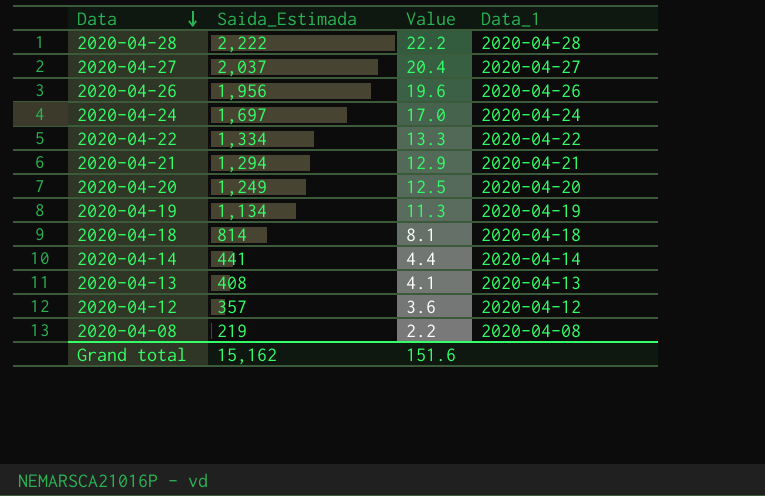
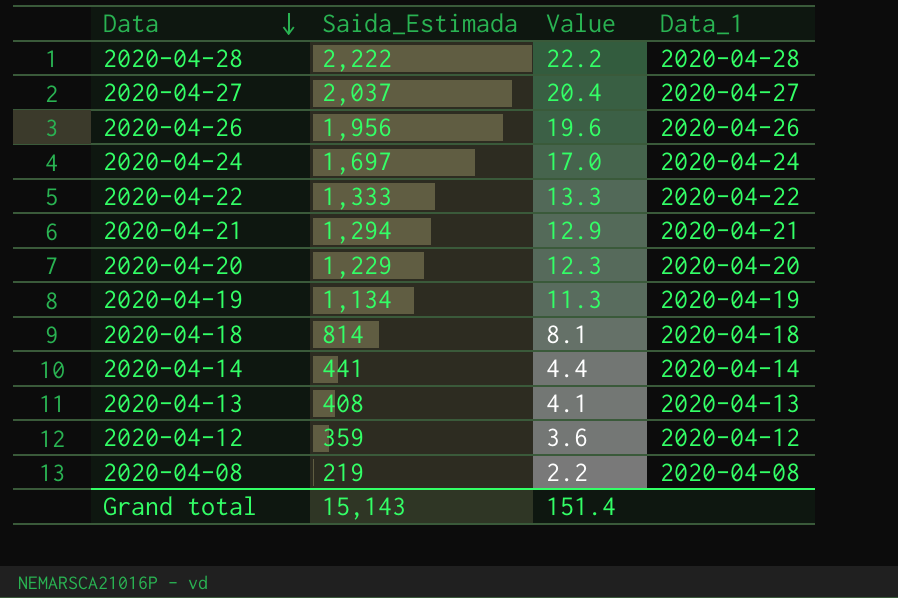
2020-04-22 | Saida_Estimada: 1,334 -> 1,333
2020-04-20 | Saida_Estimada: 1,249 -> 1,229
2020-04-20 | Value: 12.5 -> 12.3
2020-04-12 | Saida_Estimada: 357 -> 359
Grand total | Saida_Estimada: 15,162 -> 15,143
Grand total | Value: 151.6 -> 151.4

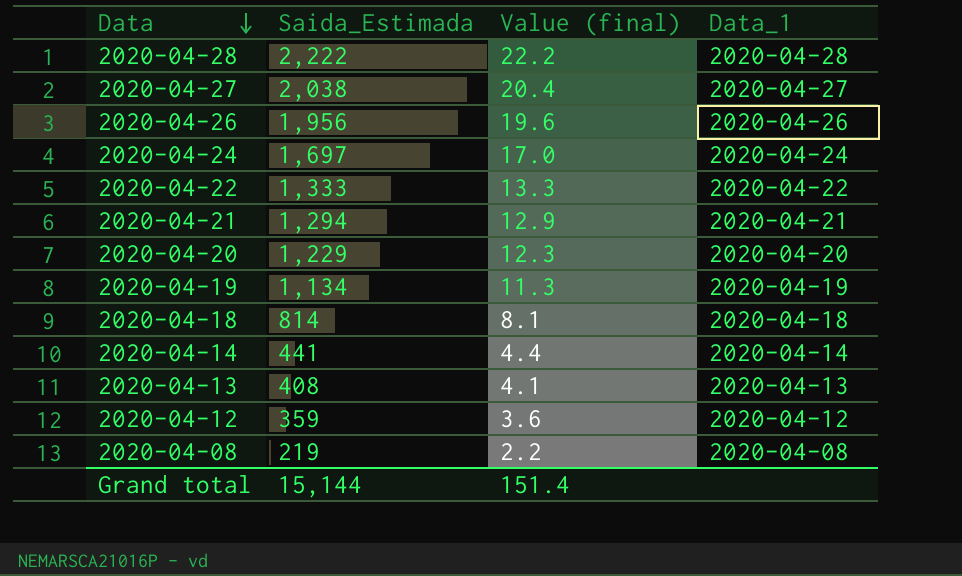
column name: Value -> Value (final)
2020-04-27 | Saida_Estimada: 2,037 -> 2,038
Grand total | Saida_Estimada: 15,143 -> 15,144

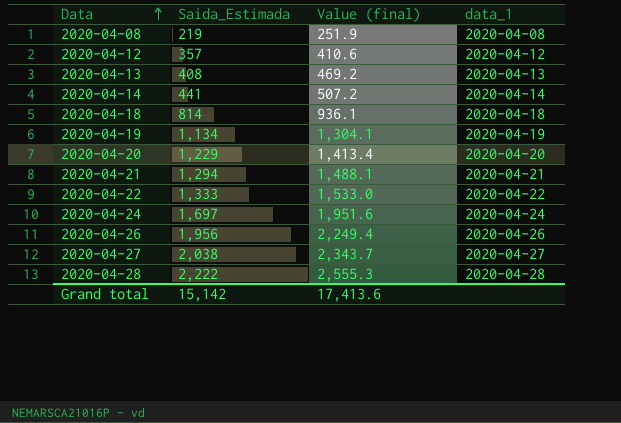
row order: Data descending -> Data ascending
column Value (final) | formula: [Saida_Estimada] * 0.01 -> [Saida_Estimada] * 1.15
column name: Data_1 -> data_1
2020-04-12 | Saida_Estimada: 359 -> 357
Grand total | Saida_Estimada: 15,144 -> 15,142
Grand total | Value (final): 151.4 -> 17,413.6

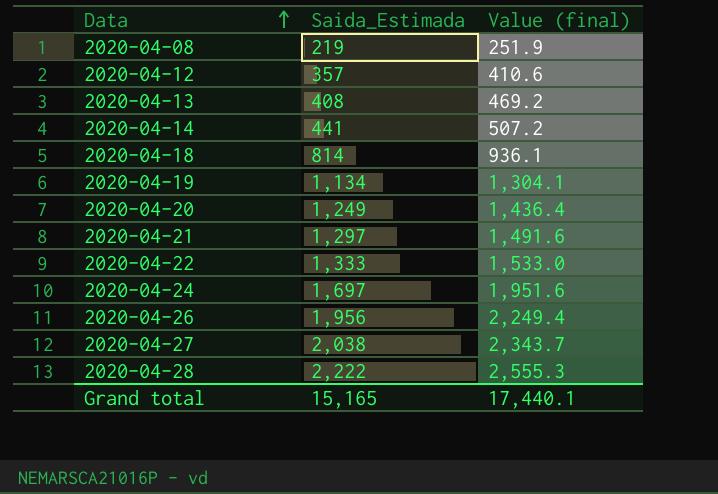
column data_1 | position: 4 -> none
2020-04-20 | Saida_Estimada: 1,229 -> 1,249
2020-04-20 | Value (final): 1,413.4 -> 1,436.4
2020-04-21 | Saida_Estimada: 1,294 -> 1,297
2020-04-21 | Value (final): 1,488.1 -> 1,491.6
Grand total | Saida_Estimada: 15,142 -> 15,165
Grand total | Value (final): 17,413.6 -> 17,440.1

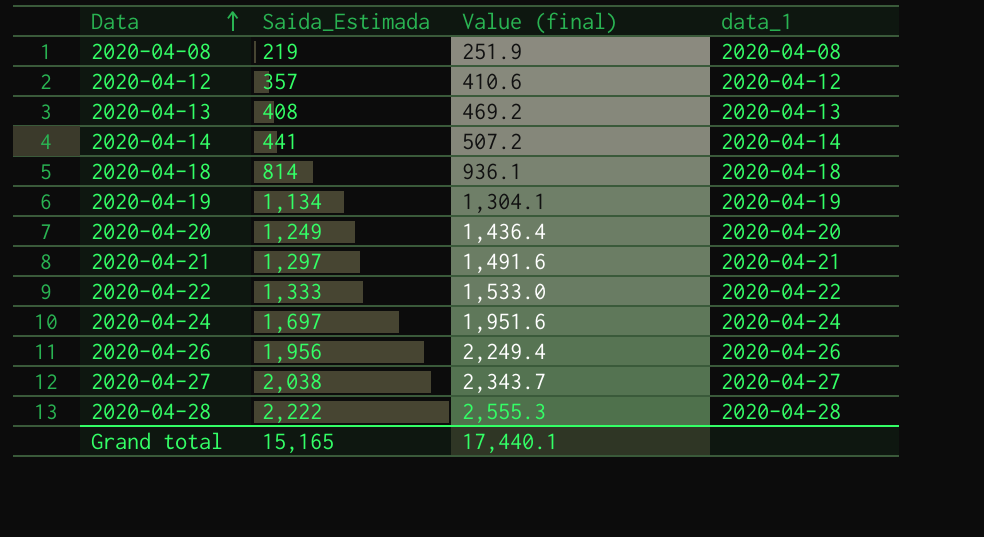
column data_1 | position: none -> 4

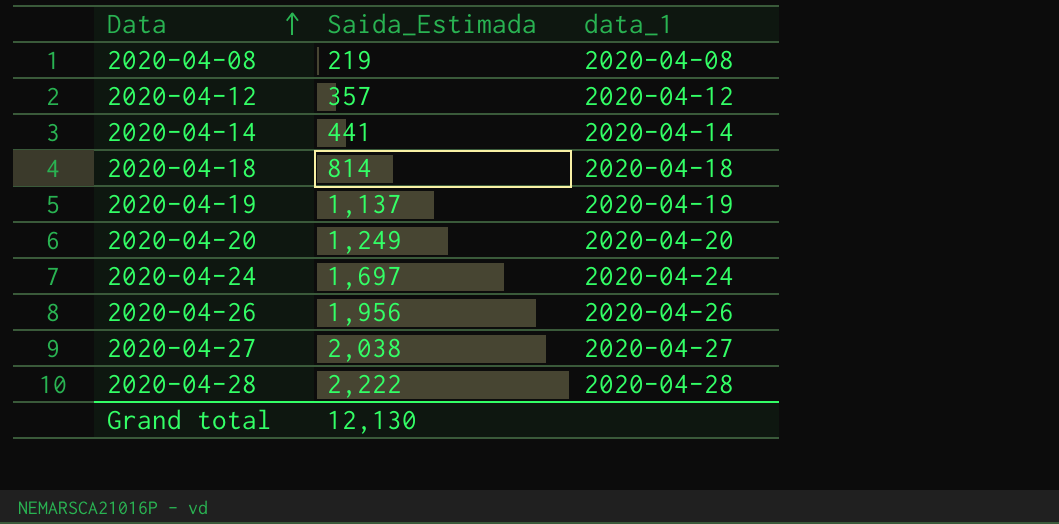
column Value (final) | formula: [Saida_Estimada] * 1.15 -> none
row 2020-04-13: 408 | 469.2 | 2020-04-13 -> none
row 2020-04-21: 1,297 | 1,491.6 | 2020-04-21 -> none
row 2020-04-22: 1,333 | 1,533.0 | 2020-04-22 -> none
2020-04-19 | Saida_Estimada: 1,134 -> 1,137
Grand total | Saida_Estimada: 15,165 -> 12,130

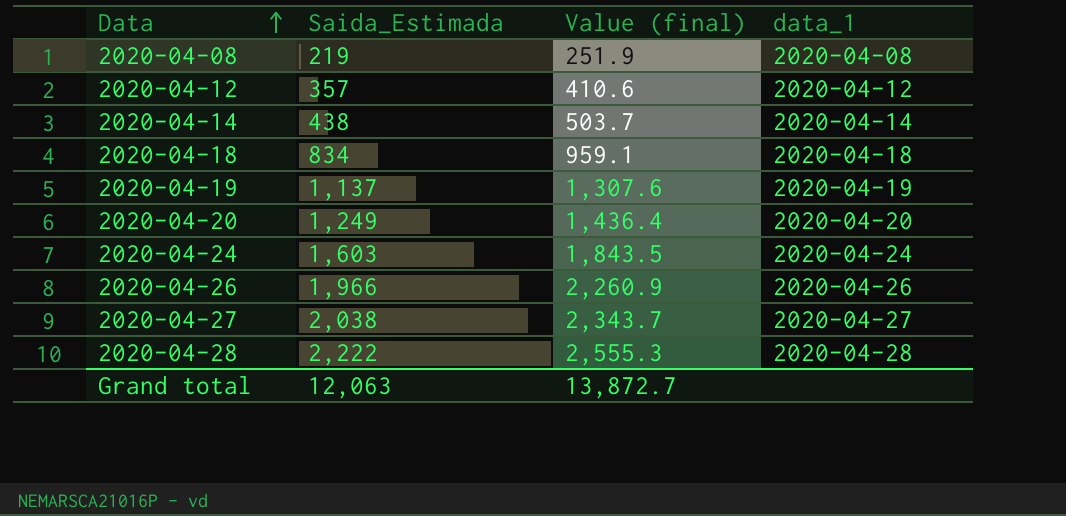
column Value (final) | formula: none -> [Saida_Estimada] * 1.15
2020-04-14 | Saida_Estimada: 441 -> 438
2020-04-18 | Saida_Estimada: 814 -> 834
2020-04-24 | Saida_Estimada: 1,697 -> 1,603
2020-04-26 | Saida_Estimada: 1,956 -> 1,966
Grand total | Saida_Estimada: 12,130 -> 12,063

